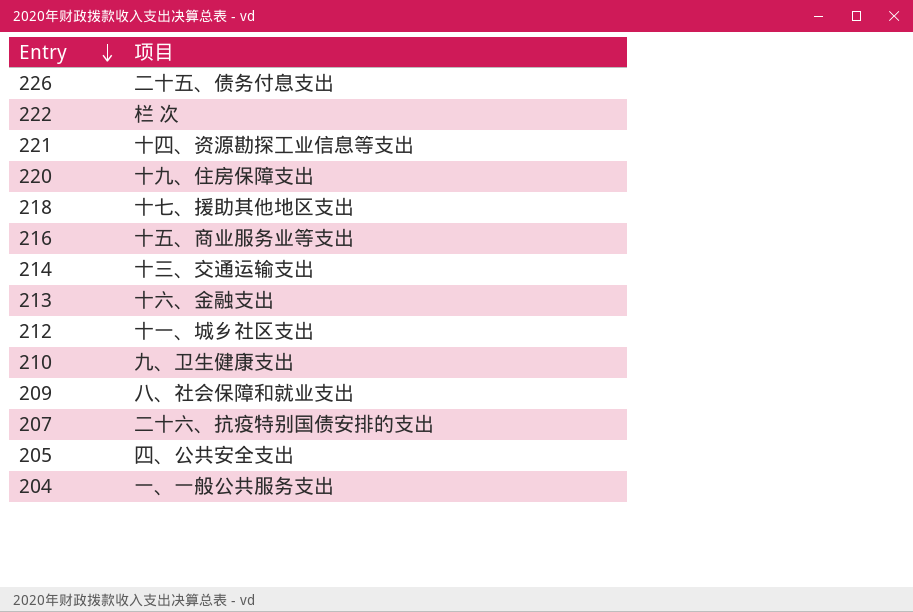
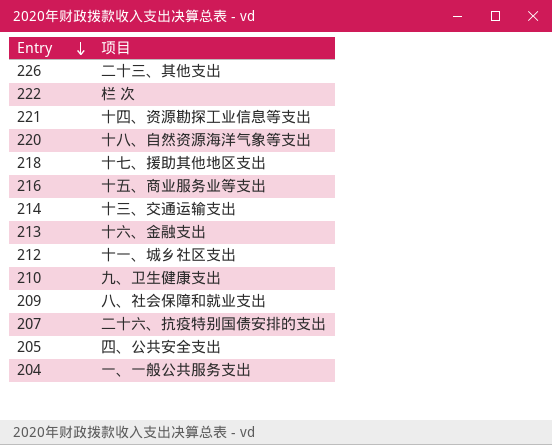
226 | 项目: 二十五、债务付息支出 -> 二十三、其他支出
220 | 项目: 十九、住房保障支出 -> 十八、自然资源海洋气象等支出

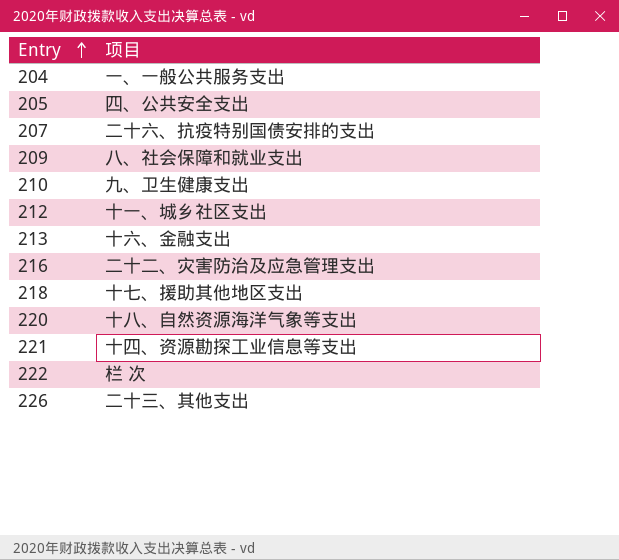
row order: Entry descending -> Entry ascending
row 214: 十三、交通运输支出 -> none
216 | 项目: 十五、商业服务业等支出 -> 二十二、灾害防治及应急管理支出

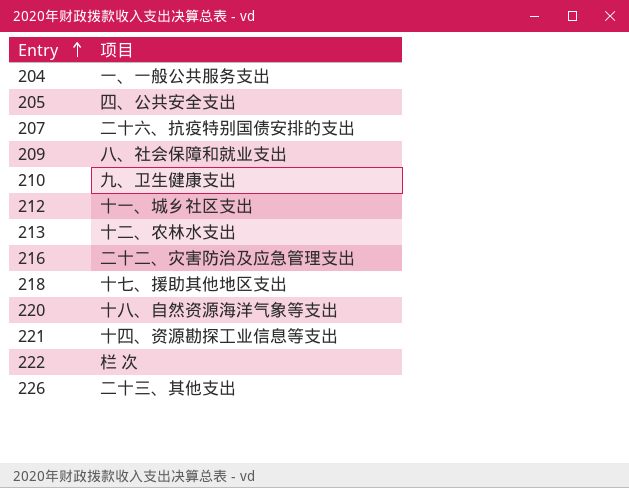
213 | 项目: 十六、金融支出 -> 十二、农林水支出

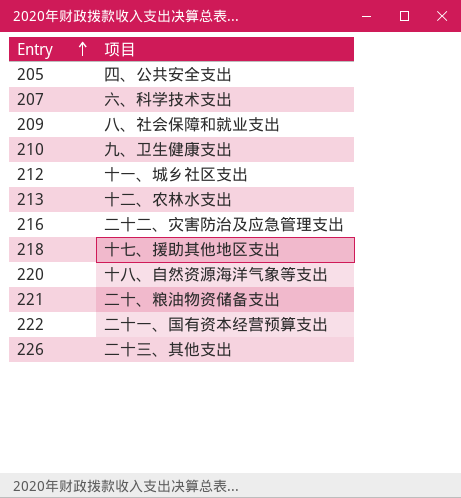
row 204: 一、一般公共服务支出 -> none
207 | 项目: 二十六、抗疫特别国债安排的支出 -> 六、科学技术支出
221 | 项目: 十四、资源勘探工业信息等支出 -> 二十、粮油物资储备支出
222 | 项目: 栏 次 -> 二十一、国有资本经营预算支出

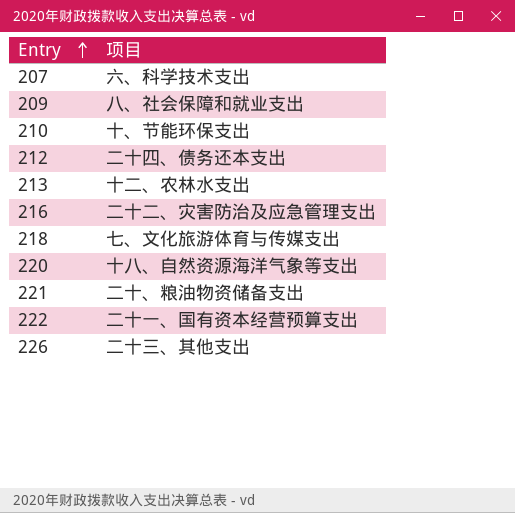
row 205: 四、公共安全支出 -> none
210 | 项目: 九、卫生健康支出 -> 十、节能环保支出
212 | 项目: 十一、城乡社区支出 -> 二十四、债务还本支出
218 | 项目: 十七、援助其他地区支出 -> 七、文化旅游体育与传媒支出

